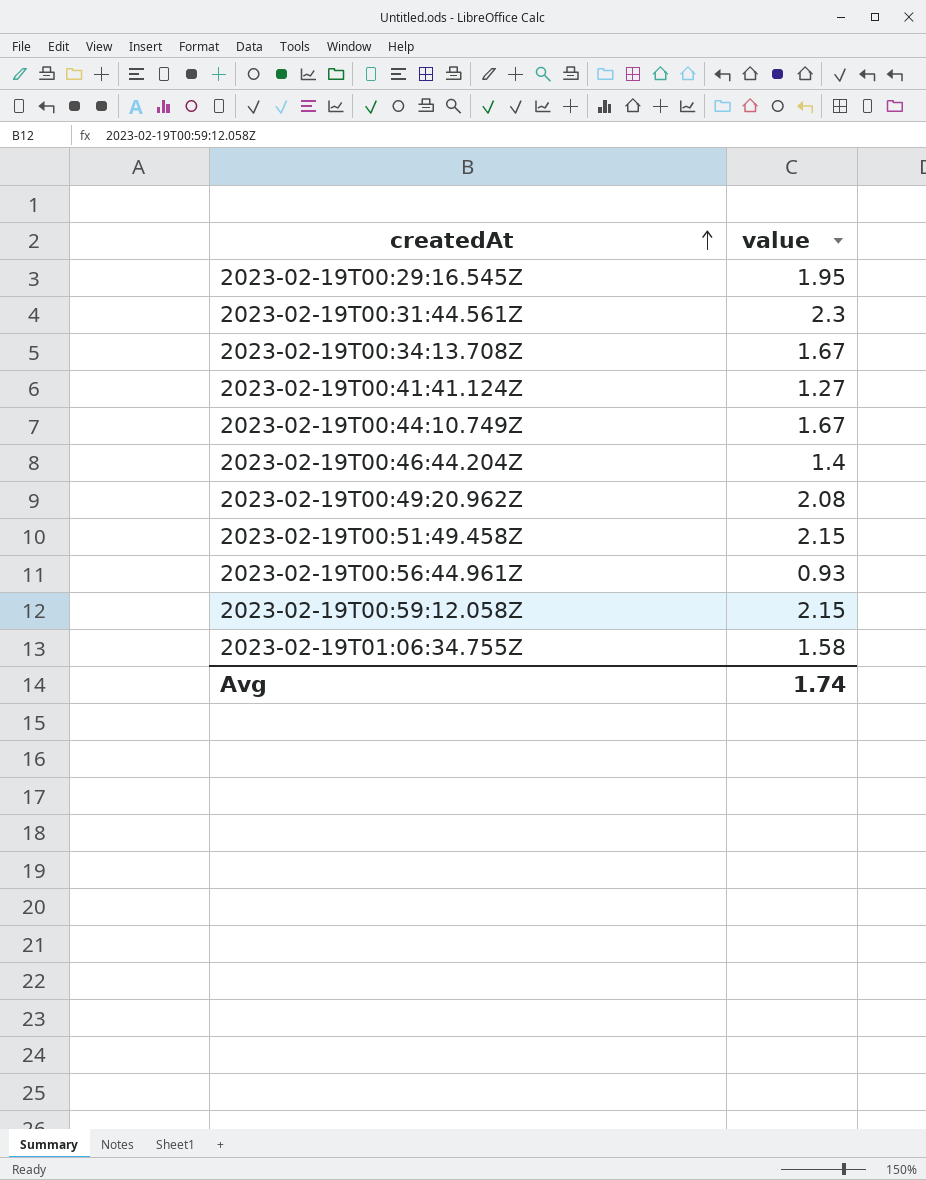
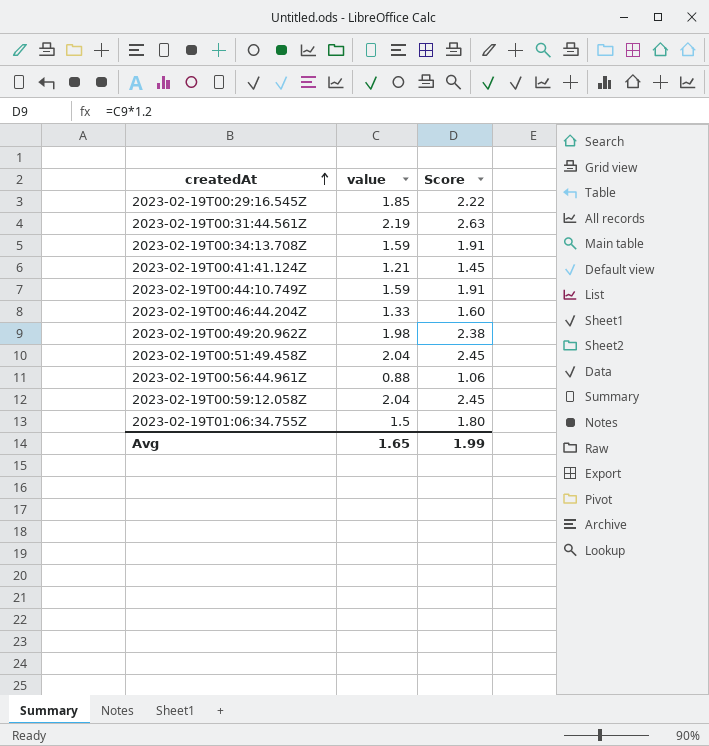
column Score | formula: none -> [value] * 1.2
2023-02-19T00:29:16.545Z | value: 1.95 -> 1.85
2023-02-19T00:31:44.561Z | value: 2.3 -> 2.19
2023-02-19T00:34:13.708Z | value: 1.67 -> 1.59
2023-02-19T00:41:41.124Z | value: 1.27 -> 1.21
2023-02-19T00:44:10.749Z | value: 1.67 -> 1.59
2023-02-19T00:46:44.204Z | value: 1.4 -> 1.33
2023-02-19T00:49:20.962Z | value: 2.08 -> 1.98
2023-02-19T00:51:49.458Z | value: 2.15 -> 2.04
2023-02-19T00:56:44.961Z | value: 0.93 -> 0.88
2023-02-19T00:59:12.058Z | value: 2.15 -> 2.04
2023-02-19T01:06:34.755Z | value: 1.58 -> 1.5
Avg | value: 1.74 -> 1.65

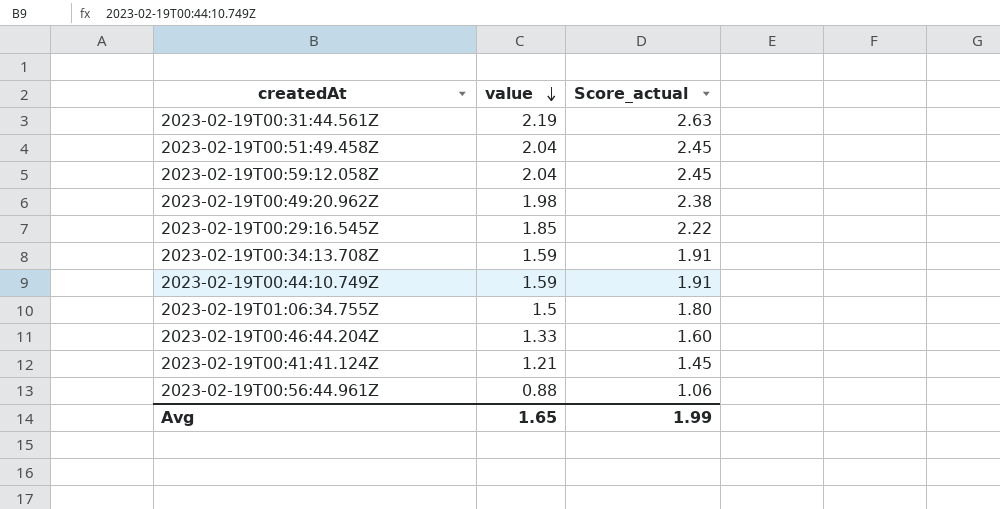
row order: createdAt ascending -> value descending
column name: Score -> Score_actual

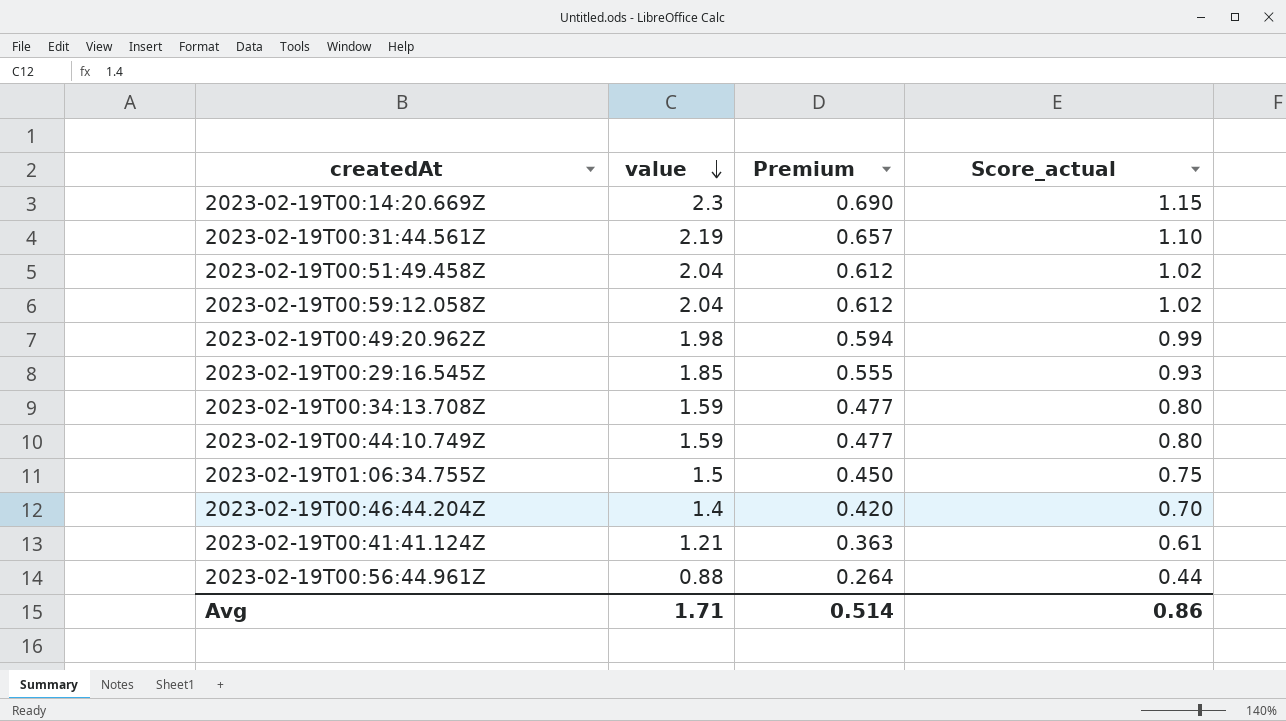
column Premium | formula: none -> [value] * 0.3
column Score_actual | formula: [value] * 1.2 -> [value] * 0.5
row 2023-02-19T00:14:20.669Z: none -> 2.3 | 0.690 | 1.15
2023-02-19T00:46:44.204Z | value: 1.33 -> 1.4
Avg | value: 1.65 -> 1.71
Avg | Score_actual: 1.99 -> 0.86

